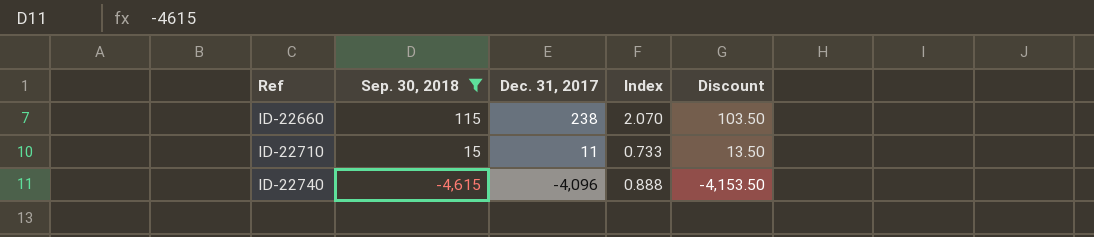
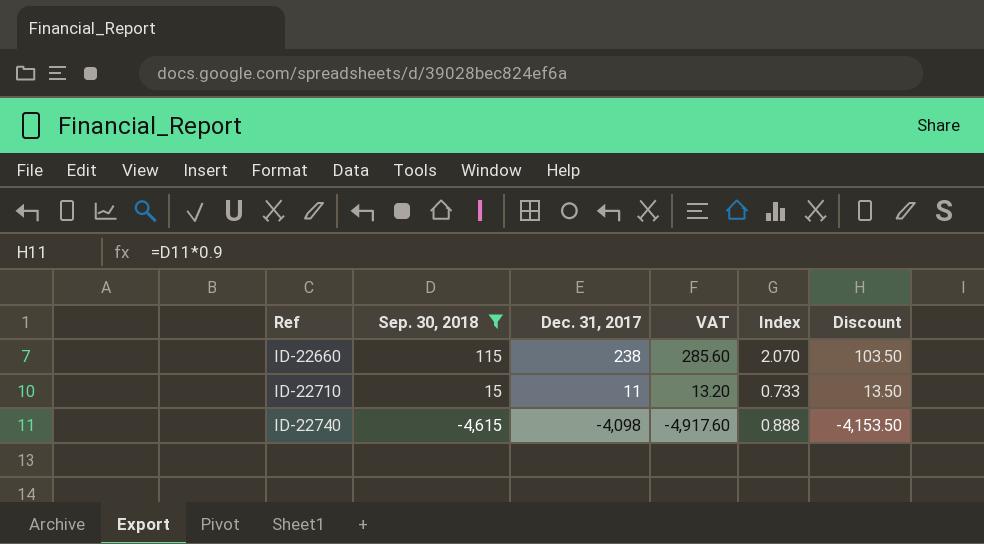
column VAT | formula: none -> [Dec. 31, 2017] * 1.2
ID-22740 | Dec. 31, 2017: -4,096 -> -4,098

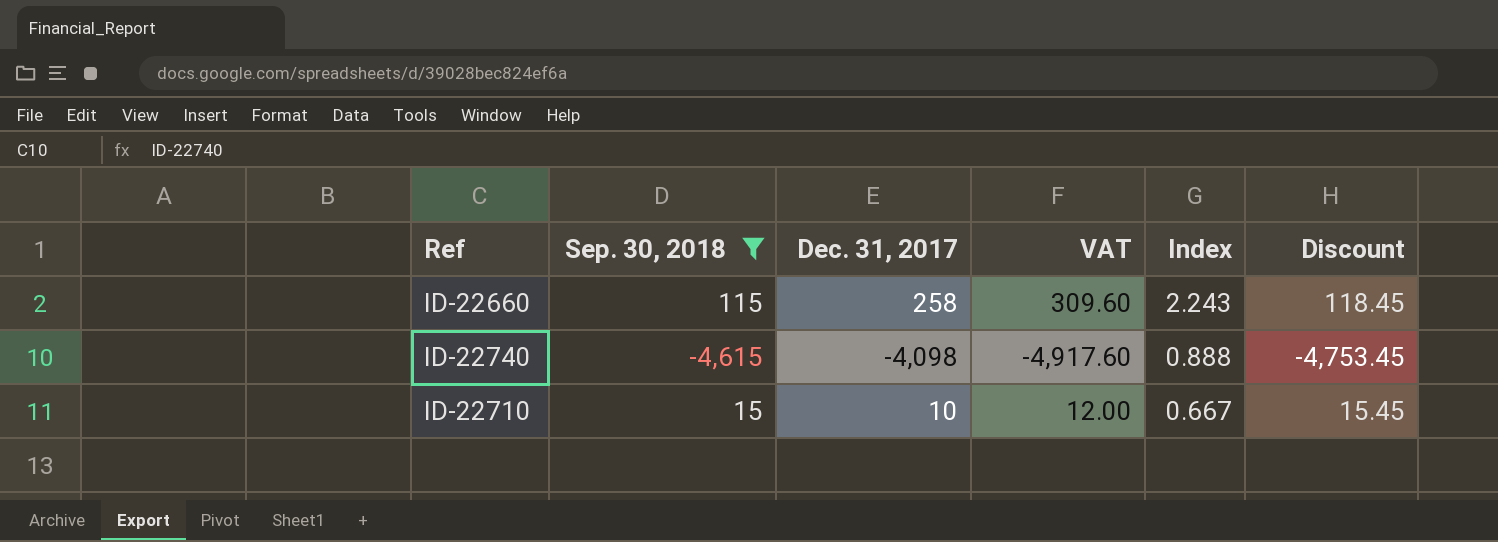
row order: Ref ascending -> Index descending
column Discount | formula: [Sep. 30, 2018] * 0.9 -> [Sep. 30, 2018] * 1.03
ID-22660 | Dec. 31, 2017: 238 -> 258
ID-22660 | VAT: 285.60 -> 309.60
ID-22660 | Index: 2.070 -> 2.243
ID-22710 | Dec. 31, 2017: 11 -> 10
ID-22710 | VAT: 13.20 -> 12.00
ID-22710 | Index: 0.733 -> 0.667

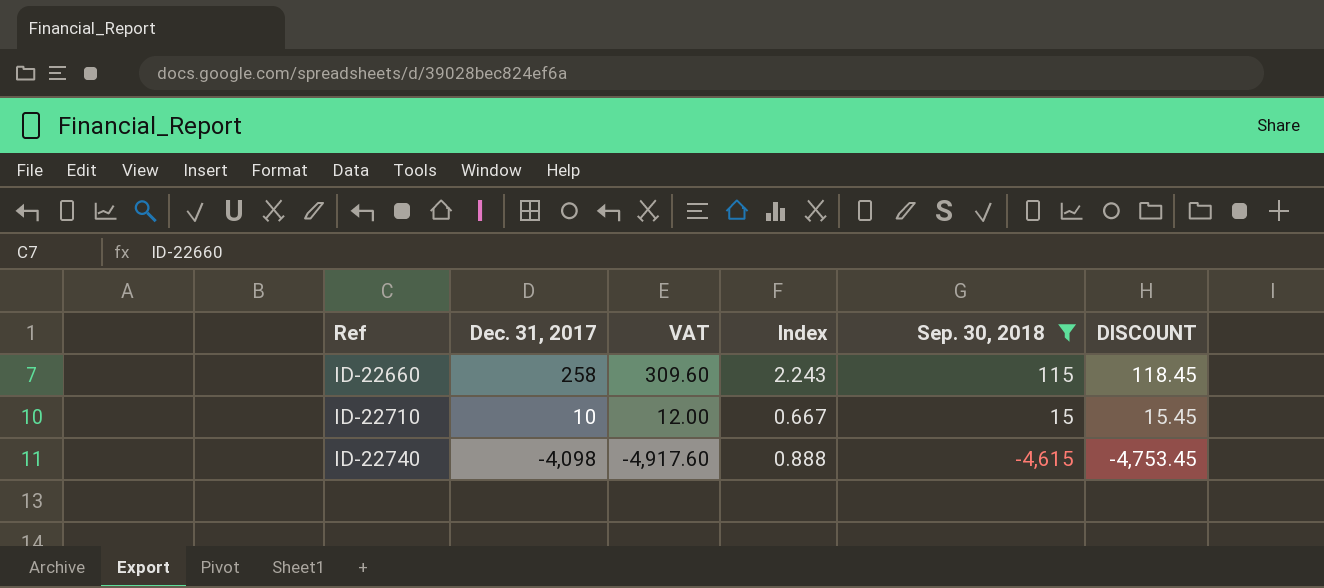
row order: Index descending -> Ref ascending
column Sep. 30, 2018 | position: 2 -> 5
column name: Discount -> DISCOUNT

